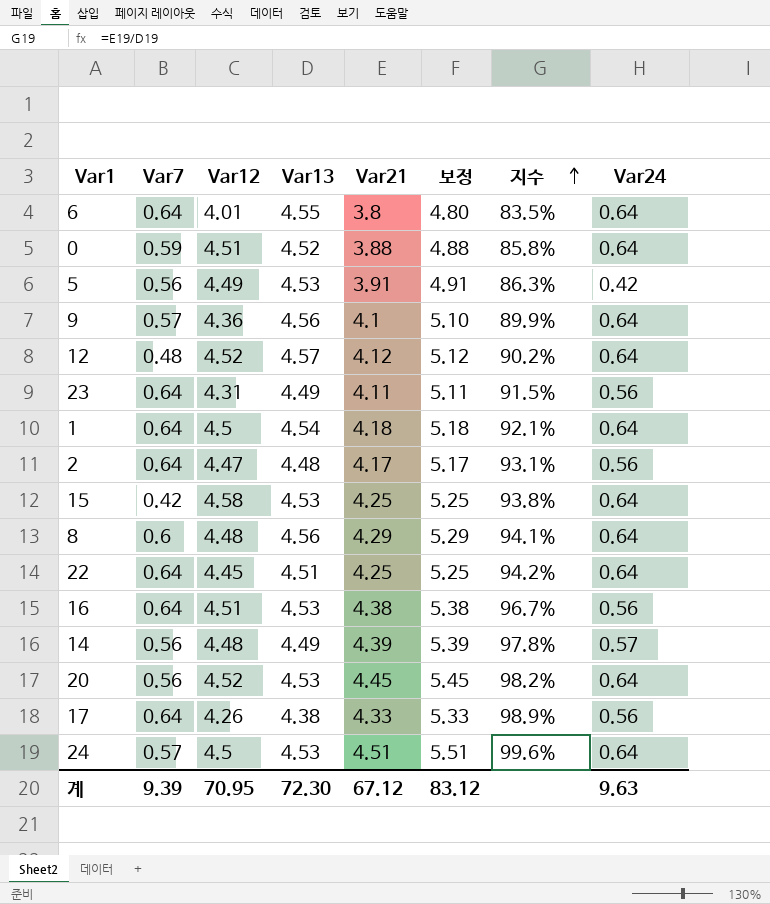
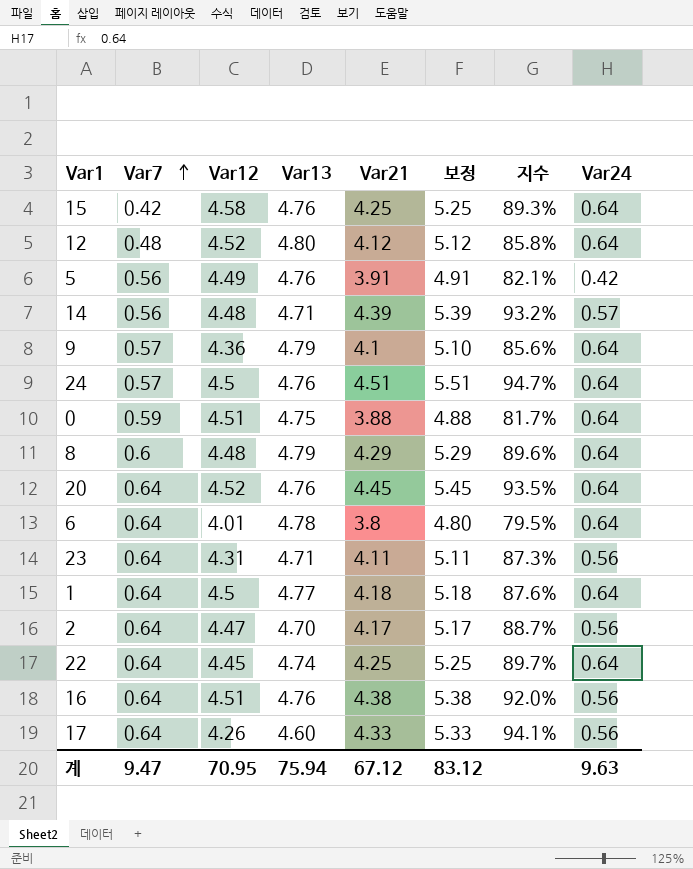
row order: 지수 ascending -> Var7 ascending
15 | Var13: 4.53 -> 4.76
15 | 지수: 93.8% -> 89.3%
12 | Var13: 4.57 -> 4.80
12 | 지수: 90.2% -> 85.8%
5 | Var13: 4.53 -> 4.76
5 | 지수: 86.3% -> 82.1%
14 | Var13: 4.49 -> 4.71
14 | 지수: 97.8% -> 93.2%
9 | Var13: 4.56 -> 4.79
9 | 지수: 89.9% -> 85.6%
24 | Var13: 4.53 -> 4.76
24 | 지수: 99.6% -> 94.7%
0 | Var13: 4.52 -> 4.75
0 | 지수: 85.8% -> 81.7%
8 | Var13: 4.56 -> 4.79
8 | 지수: 94.1% -> 89.6%
20 | Var7: 0.56 -> 0.64
20 | Var13: 4.53 -> 4.76
20 | 지수: 98.2% -> 93.5%
6 | Var13: 4.55 -> 4.78
6 | 지수: 83.5% -> 79.5%
23 | Var13: 4.49 -> 4.71
23 | 지수: 91.5% -> 87.3%
1 | Var13: 4.54 -> 4.77
1 | 지수: 92.1% -> 87.6%
2 | Var13: 4.48 -> 4.70
2 | 지수: 93.1% -> 88.7%
22 | Var13: 4.51 -> 4.74
22 | 지수: 94.2% -> 89.7%
16 | Var13: 4.53 -> 4.76
16 | 지수: 96.7% -> 92.0%
17 | Var13: 4.38 -> 4.60
17 | 지수: 98.9% -> 94.1%
계 | Var7: 9.39 -> 9.47
계 | Var13: 72.30 -> 75.94

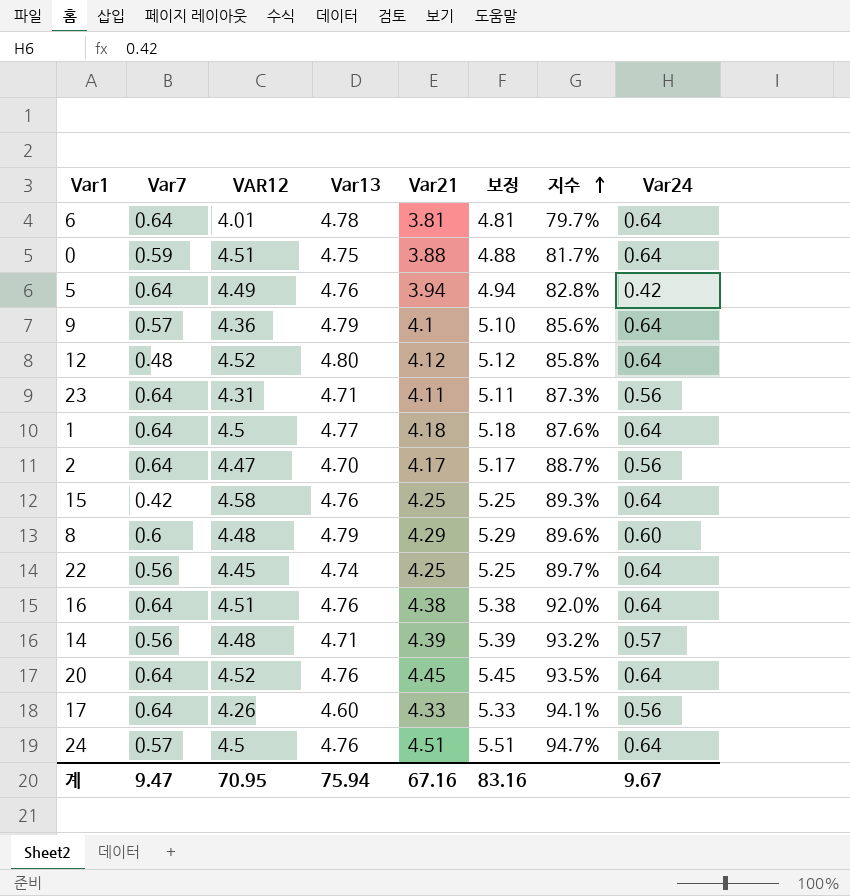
row order: Var7 ascending -> 지수 ascending
column name: Var12 -> VAR12
6 | Var21: 3.8 -> 3.81
6 | 보정: 4.80 -> 4.81
6 | 지수: 79.5% -> 79.7%
5 | Var7: 0.56 -> 0.64
5 | Var21: 3.91 -> 3.94
5 | 보정: 4.91 -> 4.94
5 | 지수: 82.1% -> 82.8%
8 | Var24: 0.64 -> 0.60
22 | Var7: 0.64 -> 0.56
16 | Var24: 0.56 -> 0.64
계 | Var21: 67.12 -> 67.16
계 | 보정: 83.12 -> 83.16
계 | Var24: 9.63 -> 9.67

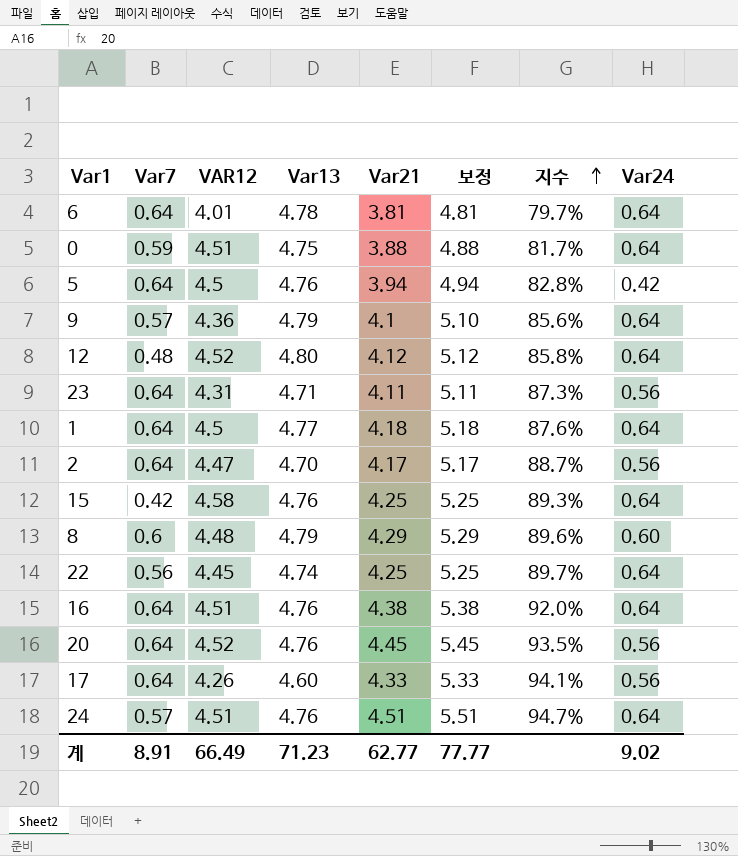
row 14: 0.56 | 4.48 | 4.71 | 4.39 | 5.39 | 93.2% | 0.57 -> none
5 | VAR12: 4.49 -> 4.5
20 | Var24: 0.64 -> 0.56
24 | VAR12: 4.5 -> 4.51
계 | Var7: 9.47 -> 8.91
계 | VAR12: 70.95 -> 66.49
계 | Var13: 75.94 -> 71.23
계 | Var21: 67.16 -> 62.77
계 | 보정: 83.16 -> 77.77
계 | Var24: 9.67 -> 9.02

